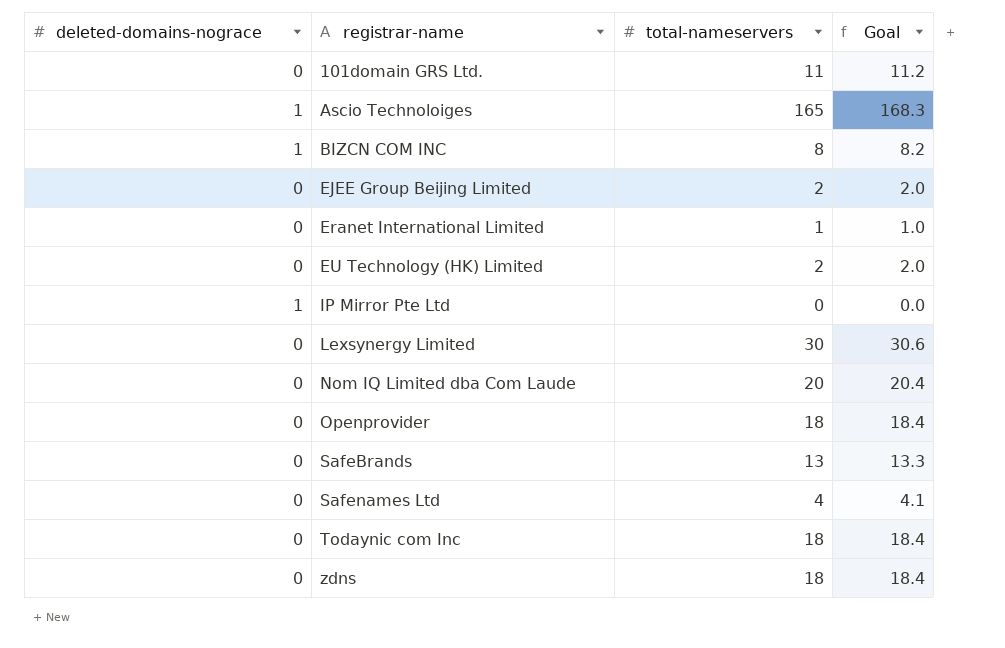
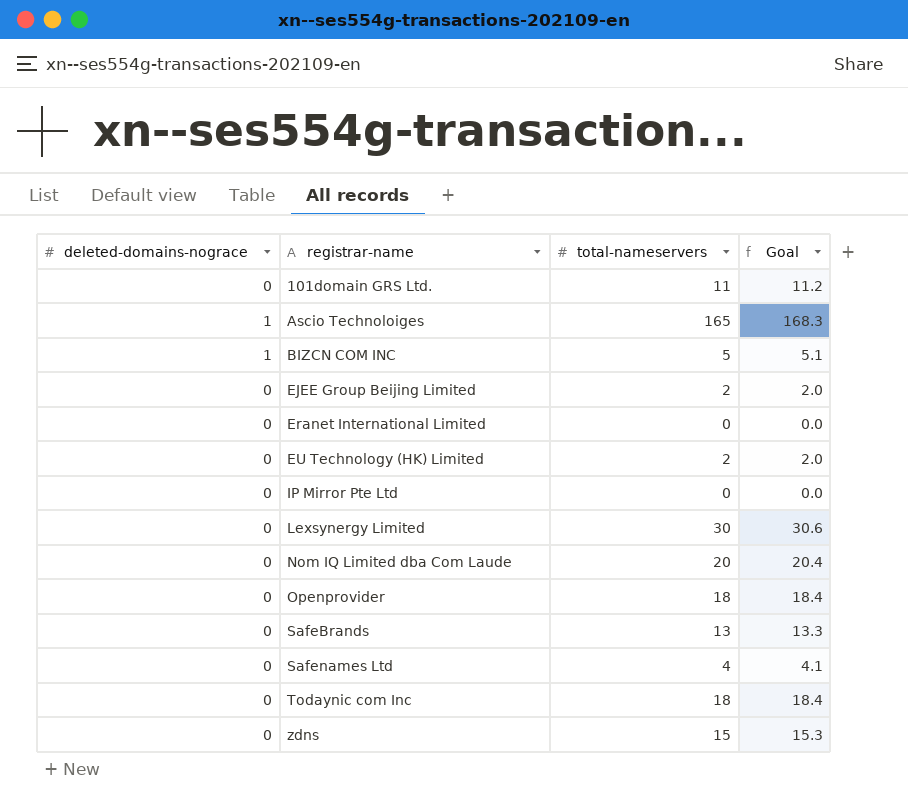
BIZCN COM INC | total-nameservers: 8 -> 5
BIZCN COM INC | Goal: 8.2 -> 5.1
Eranet International Limited | total-nameservers: 1 -> 0
Eranet International Limited | Goal: 1.0 -> 0.0
IP Mirror Pte Ltd | deleted-domains-nograce: 1 -> 0
zdns | total-nameservers: 18 -> 15
zdns | Goal: 18.4 -> 15.3

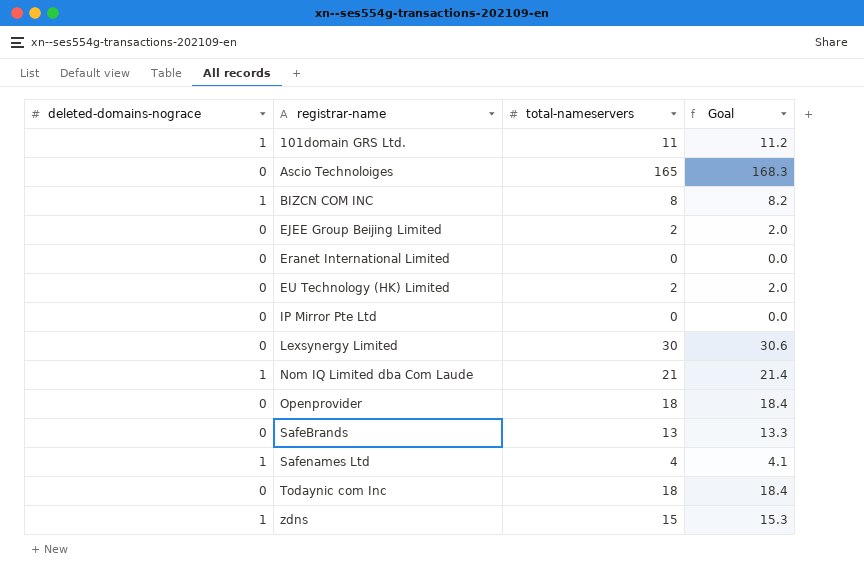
101domain GRS Ltd. | deleted-domains-nograce: 0 -> 1
Ascio Technoloiges | deleted-domains-nograce: 1 -> 0
BIZCN COM INC | total-nameservers: 5 -> 8
BIZCN COM INC | Goal: 5.1 -> 8.2
Nom IQ Limited dba Com Laude | deleted-domains-nograce: 0 -> 1
Nom IQ Limited dba Com Laude | total-nameservers: 20 -> 21
Nom IQ Limited dba Com Laude | Goal: 20.4 -> 21.4
Safenames Ltd | deleted-domains-nograce: 0 -> 1
zdns | deleted-domains-nograce: 0 -> 1

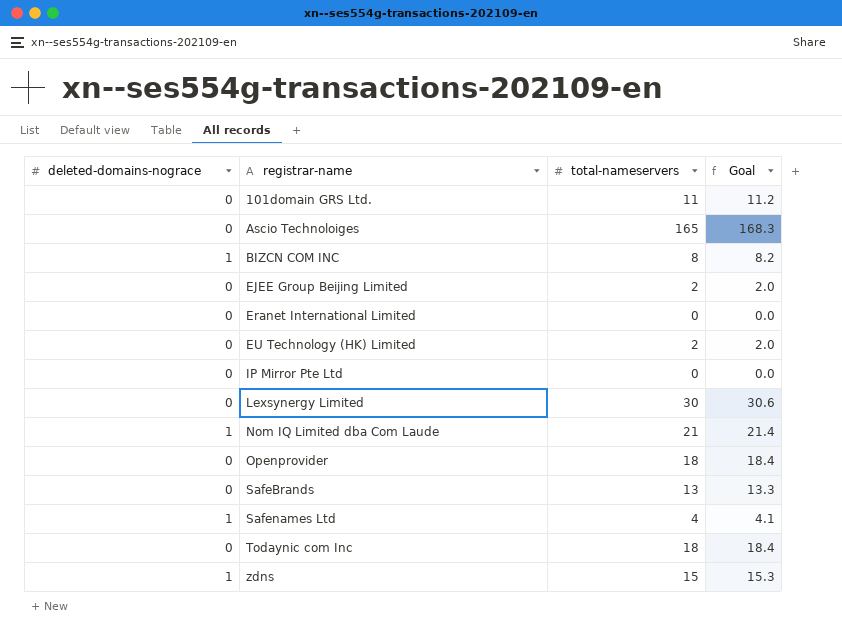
101domain GRS Ltd. | deleted-domains-nograce: 1 -> 0

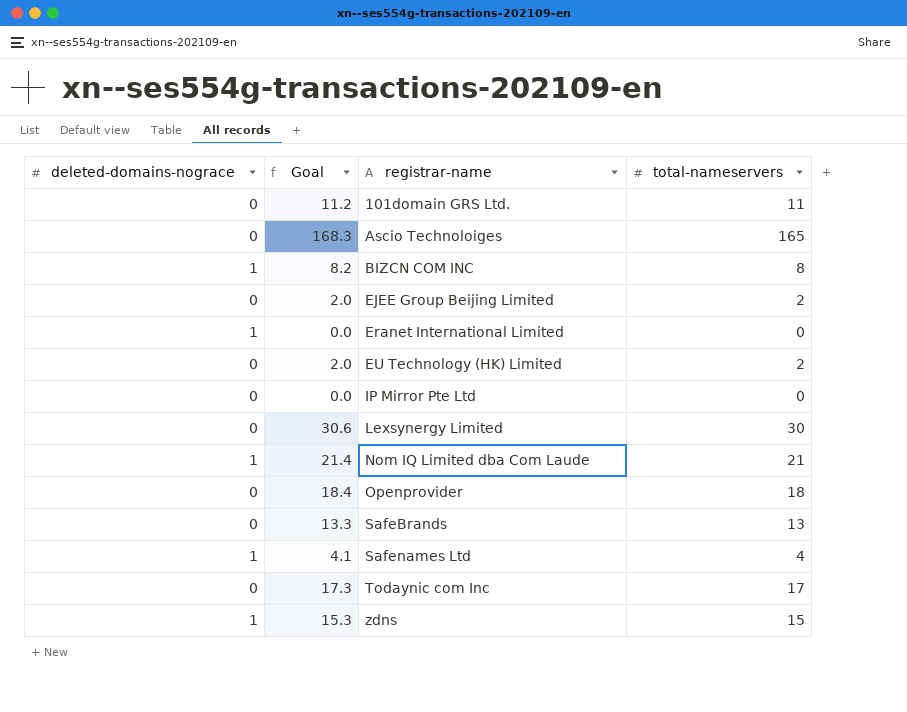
column Goal | position: 4 -> 2
Eranet International Limited | deleted-domains-nograce: 0 -> 1
Todaynic com Inc | Goal: 18.4 -> 17.3
Todaynic com Inc | total-nameservers: 18 -> 17

